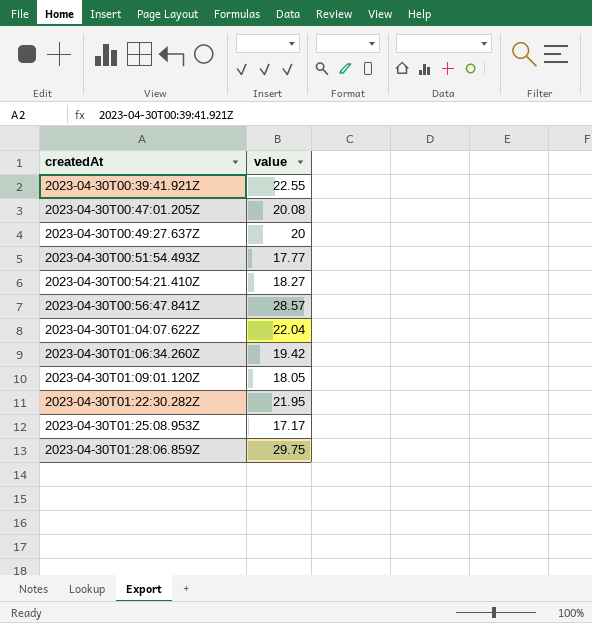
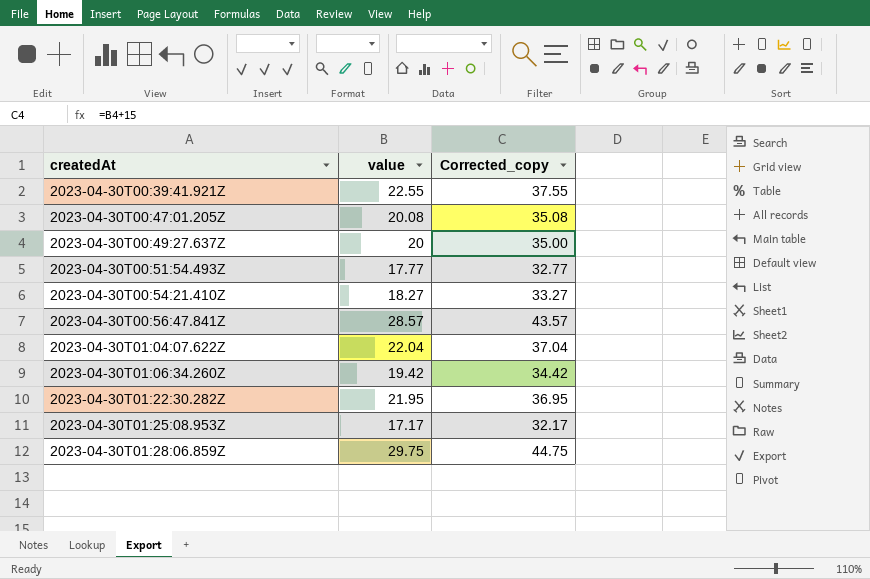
column Corrected_copy | formula: none -> [value] + 15
row 2023-04-30T01:09:01.120Z: 18.05 -> none

